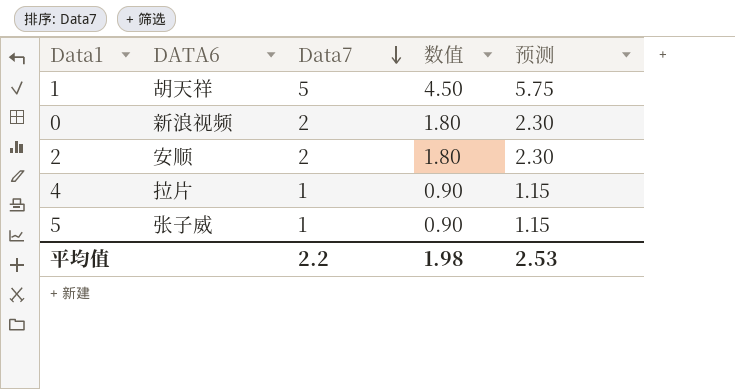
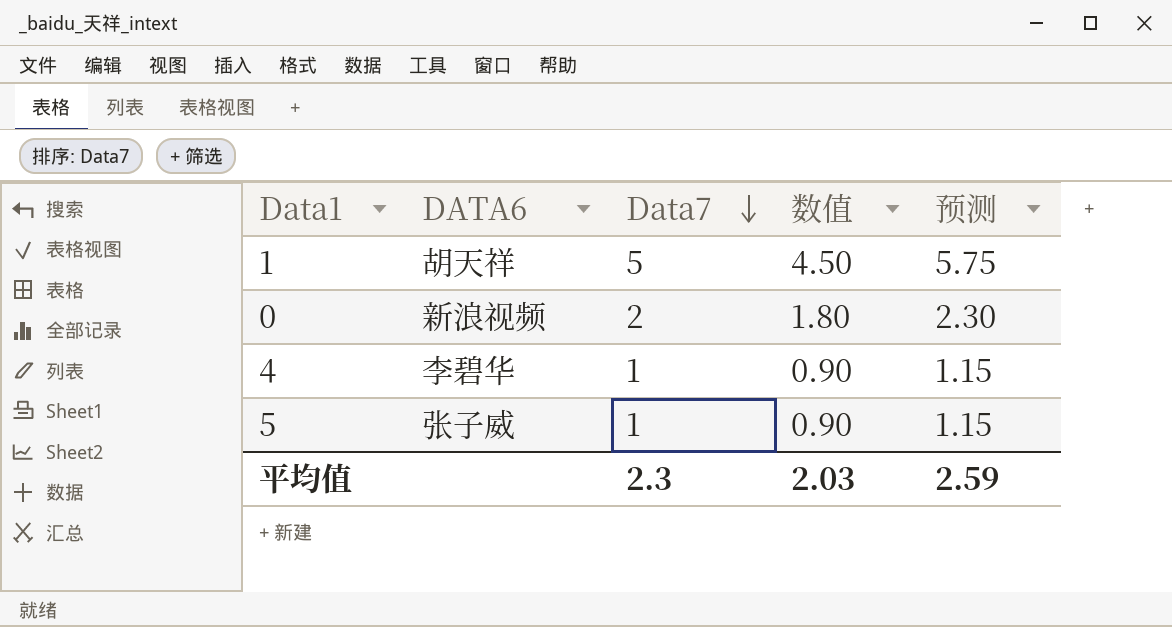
row 2: 安顺 | 2 | 1.80 | 2.30 -> none
4 | DATA6: 拉片 -> 李碧华
平均值 | Data7: 2.2 -> 2.3
平均值 | 数值: 1.98 -> 2.03
平均值 | 预测: 2.53 -> 2.59

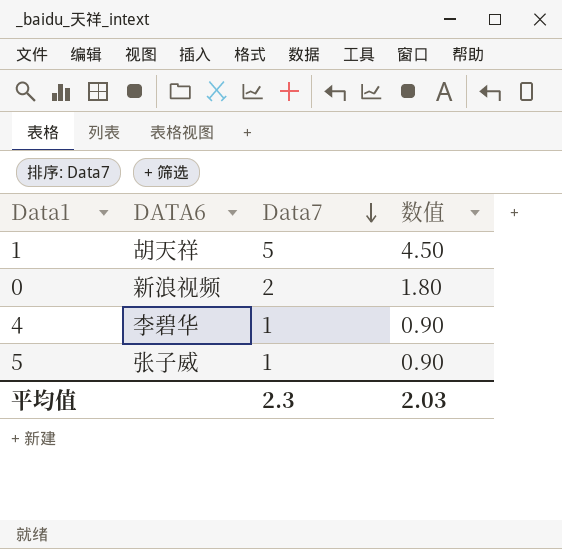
column 预测 | formula: [Data7] * 1.15 -> none

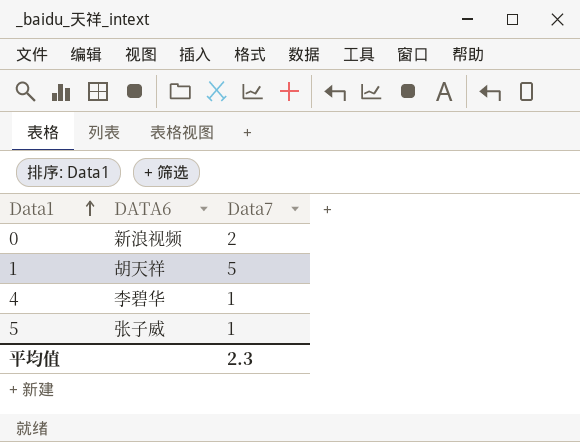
row order: Data7 descending -> Data1 ascending
column 数值 | formula: [Data7] * 0.9 -> none

